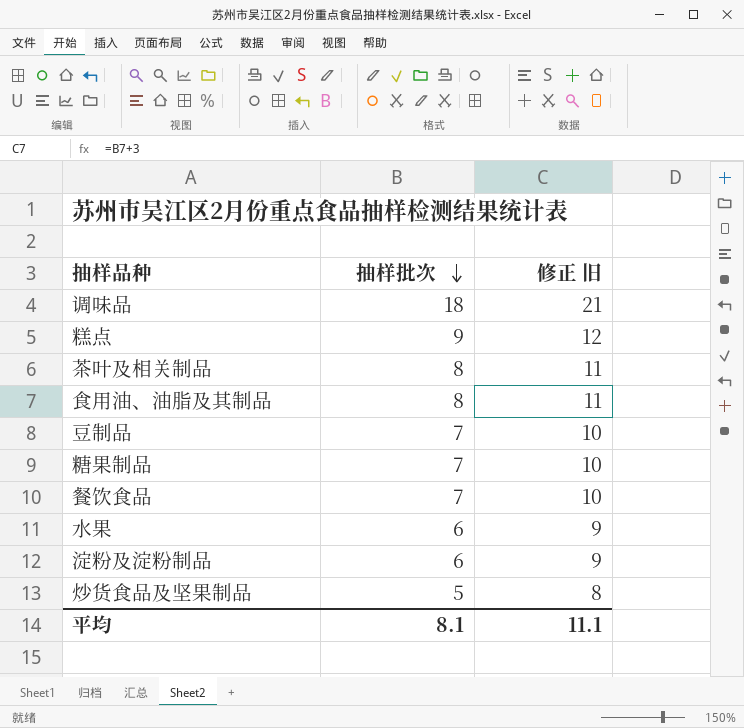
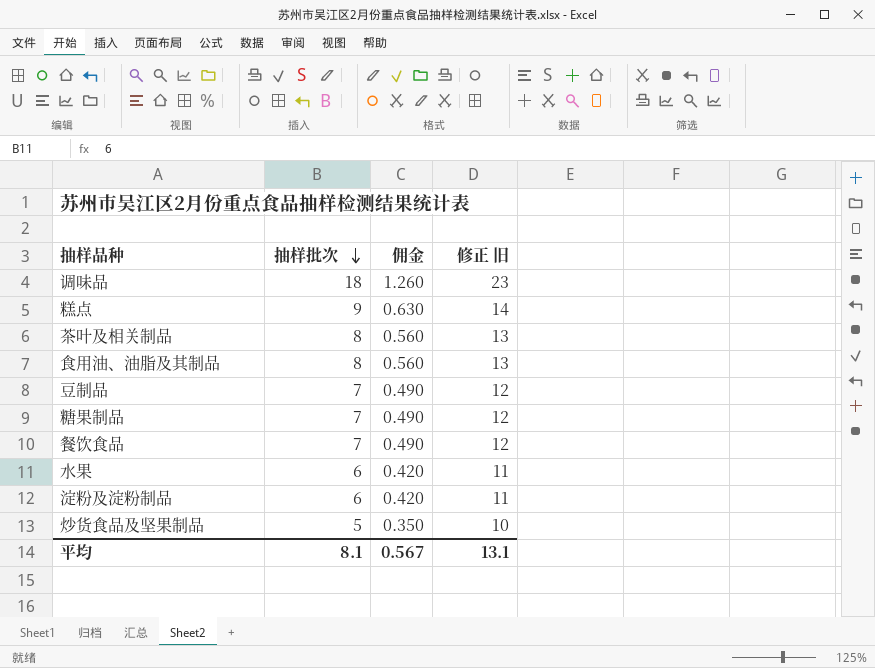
column 佣金 | formula: none -> [抽样批次] * 0.07
column 修正 旧 | formula: [抽样批次] + 3 -> [抽样批次] + 5
平均 | 修正 旧: 11.1 -> 13.1

